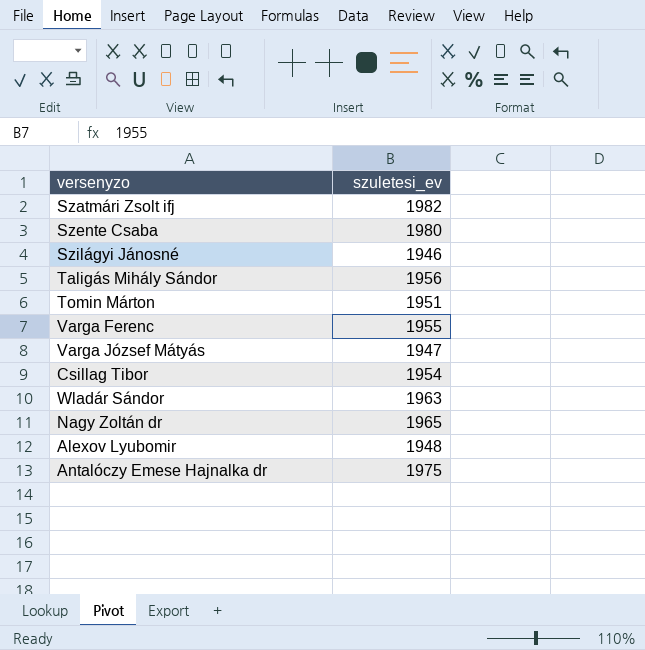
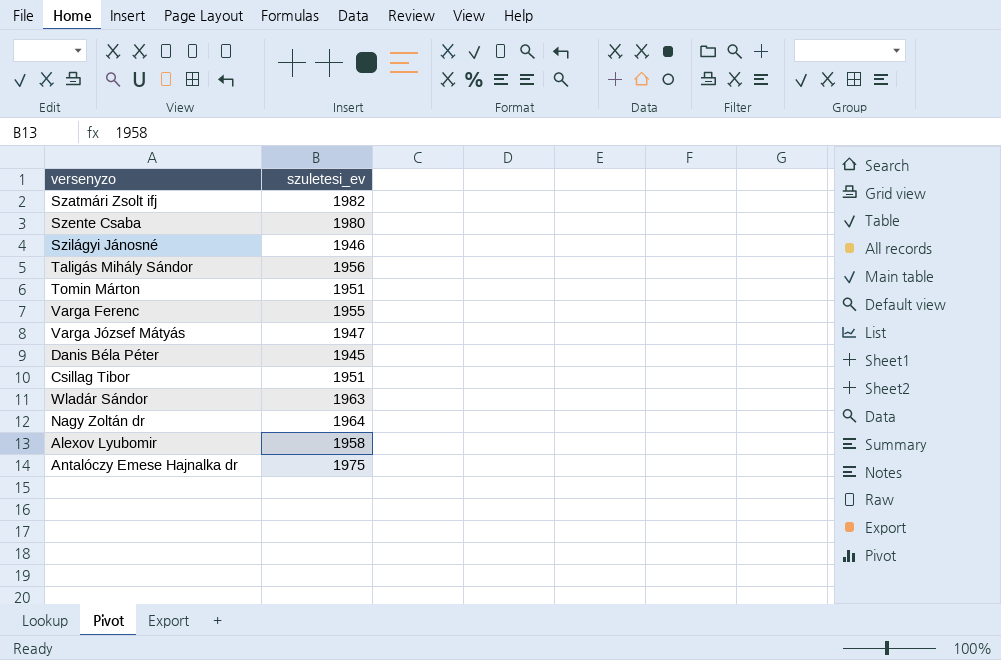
row Danis Béla Péter: none -> 1945
Csillag Tibor | szuletesi_ev: 1954 -> 1951
Nagy Zoltán dr | szuletesi_ev: 1965 -> 1964
Alexov Lyubomir | szuletesi_ev: 1948 -> 1958

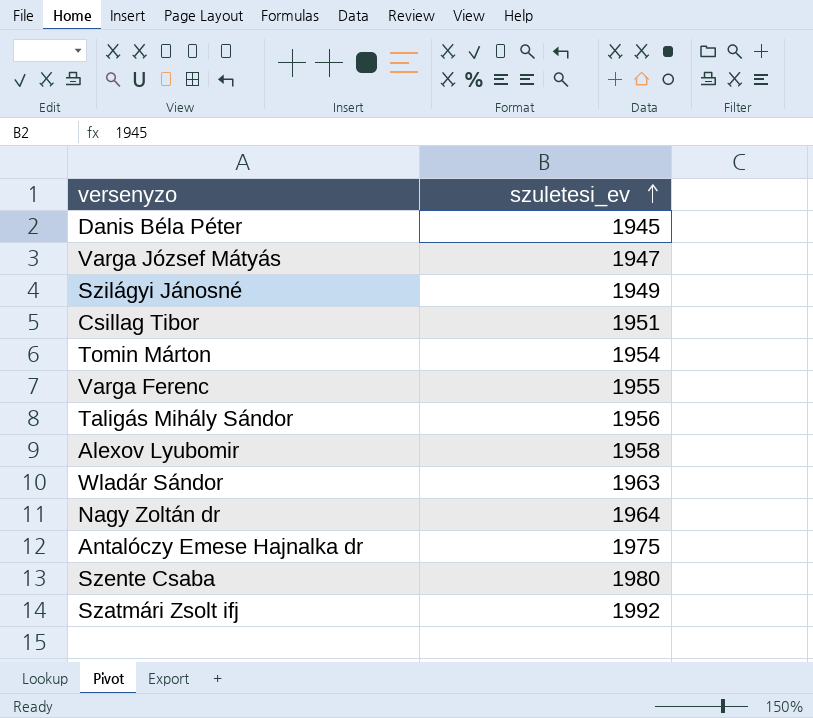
row order: none -> szuletesi_ev ascending
Szilágyi Jánosné | szuletesi_ev: 1946 -> 1949
Tomin Márton | szuletesi_ev: 1951 -> 1954
Szatmári Zsolt ifj | szuletesi_ev: 1982 -> 1992

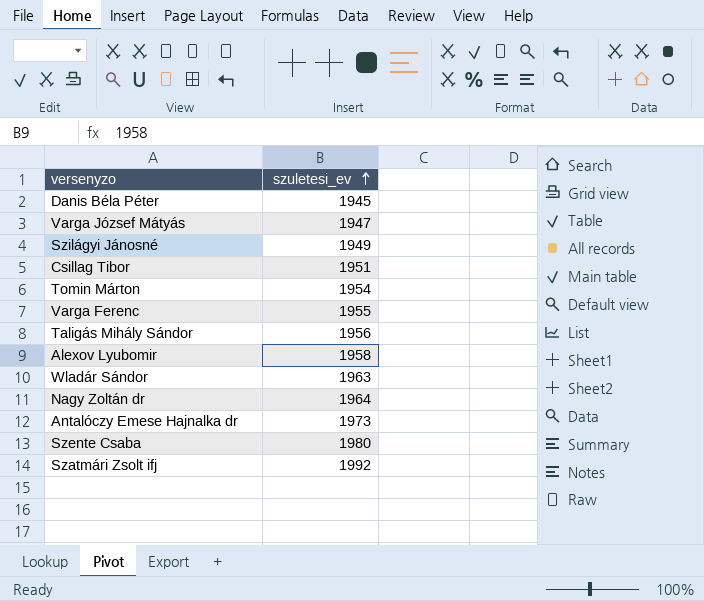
Antalóczy Emese Hajnalka dr | szuletesi_ev: 1975 -> 1973

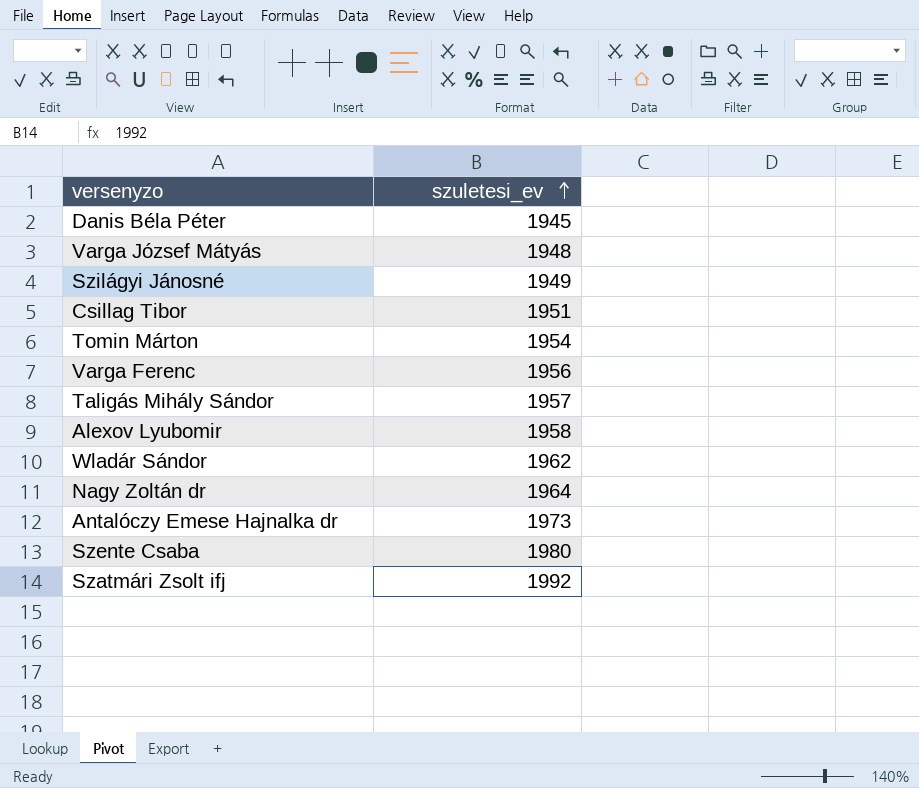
Varga József Mátyás | szuletesi_ev: 1947 -> 1948
Varga Ferenc | szuletesi_ev: 1955 -> 1956
Taligás Mihály Sándor | szuletesi_ev: 1956 -> 1957
Wladár Sándor | szuletesi_ev: 1963 -> 1962

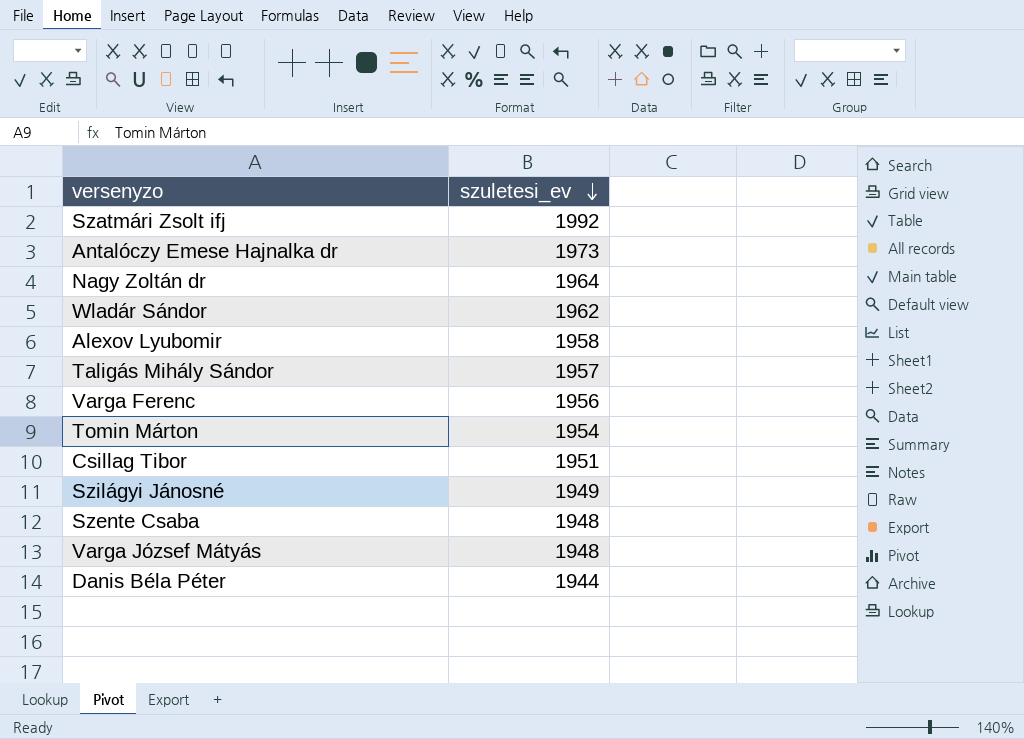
row order: szuletesi_ev ascending -> szuletesi_ev descending
Szente Csaba | szuletesi_ev: 1980 -> 1948
Danis Béla Péter | szuletesi_ev: 1945 -> 1944

